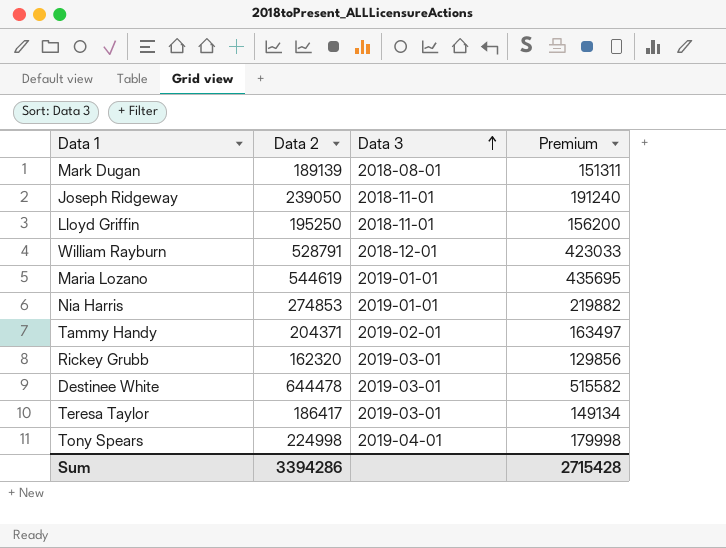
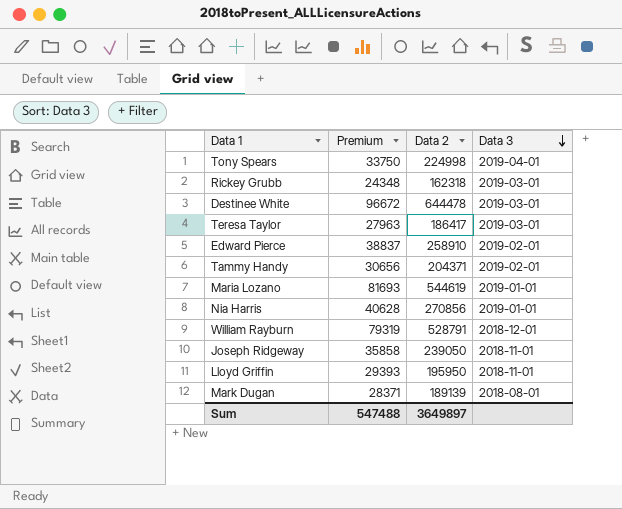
row order: Data 3 ascending -> Data 3 descending
column Premium | formula: [Data 2] * 0.8 -> [Data 2] * 0.15
column Premium | position: 4 -> 2
Rickey Grubb | Data 2: 162320 -> 162318
row Edward Pierce: none -> 38837 | 258910 | 2019-02-01
Nia Harris | Data 2: 274853 -> 270856
Lloyd Griffin | Data 2: 195250 -> 195950
Sum | Premium: 2715428 -> 547488
Sum | Data 2: 3394286 -> 3649897

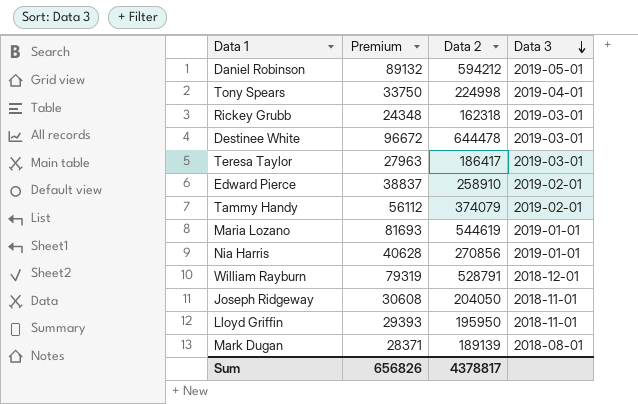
row Daniel Robinson: none -> 89132 | 594212 | 2019-05-01
Tammy Handy | Premium: 30656 -> 56112
Tammy Handy | Data 2: 204371 -> 374079
Joseph Ridgeway | Premium: 35858 -> 30608
Joseph Ridgeway | Data 2: 239050 -> 204050
Sum | Premium: 547488 -> 656826
Sum | Data 2: 3649897 -> 4378817

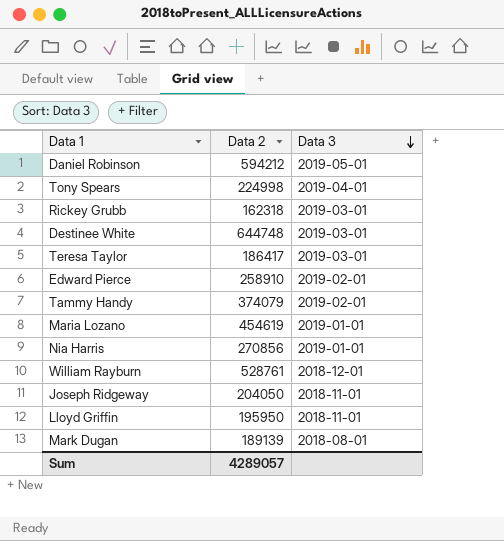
column Premium | formula: [Data 2] * 0.15 -> none
Destinee White | Data 2: 644478 -> 644748
Maria Lozano | Data 2: 544619 -> 454619
William Rayburn | Data 2: 528791 -> 528761
Sum | Data 2: 4378817 -> 4289057

